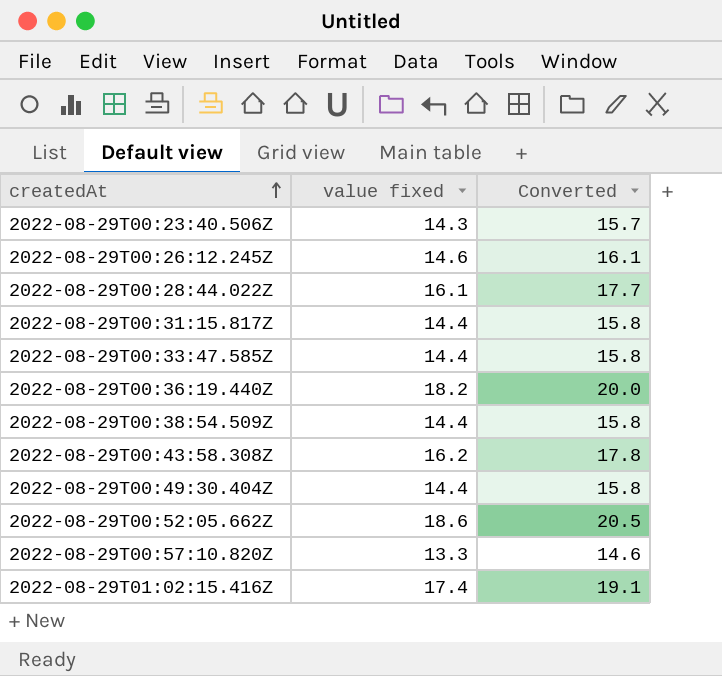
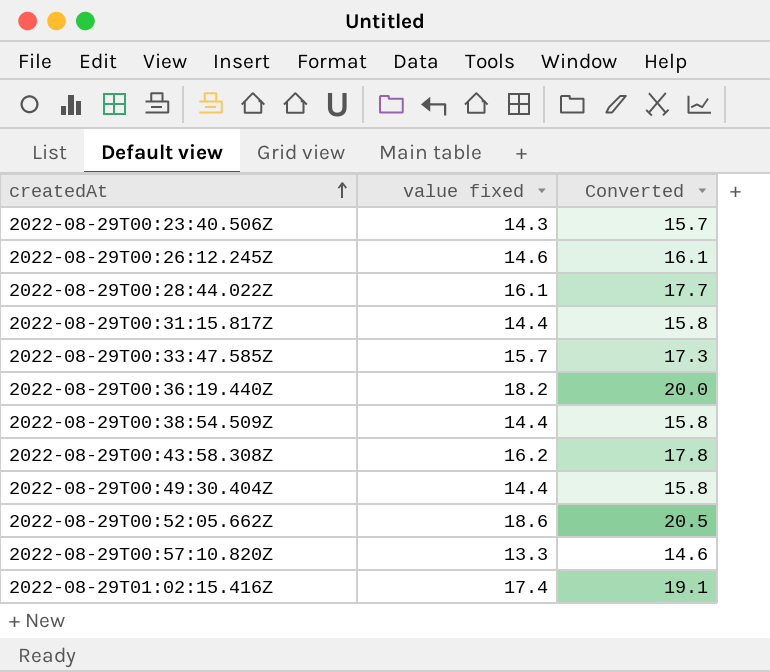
2022-08-29T00:33:47.585Z | value fixed: 14.4 -> 15.7
2022-08-29T00:33:47.585Z | Converted: 15.8 -> 17.3

